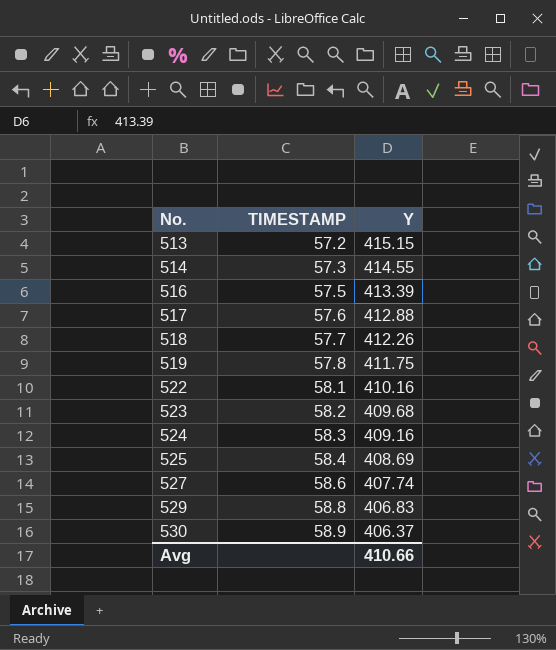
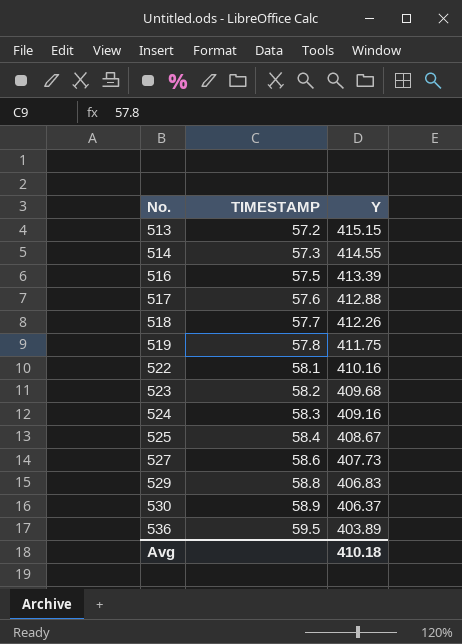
525 | Y: 408.69 -> 408.67
527 | Y: 407.74 -> 407.73
row 536: none -> 59.5 | 403.89
Avg | Y: 410.66 -> 410.18

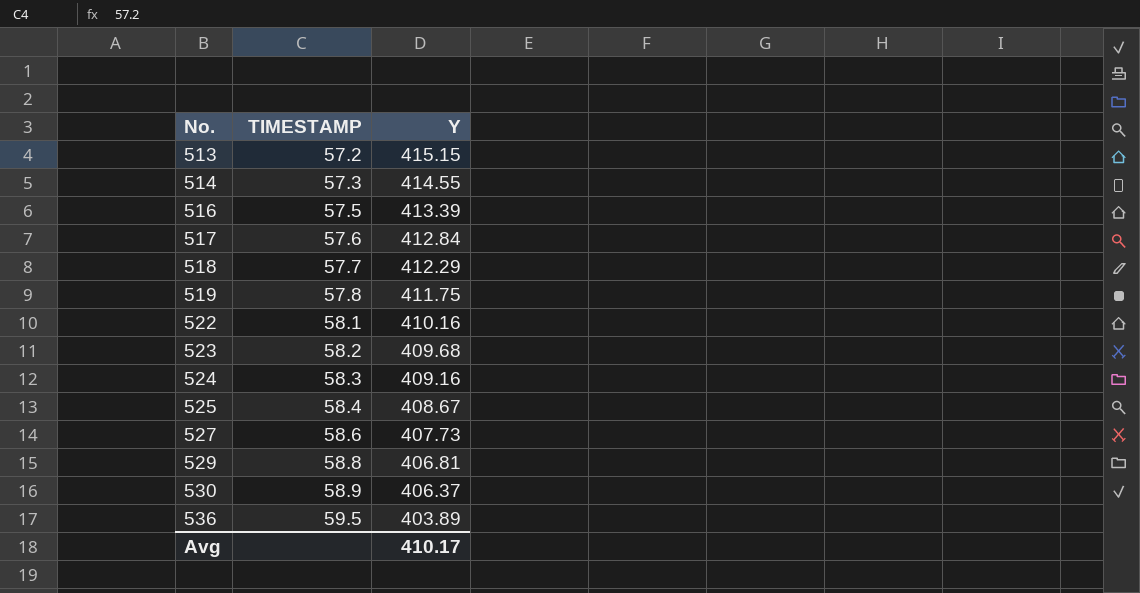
517 | Y: 412.88 -> 412.84
518 | Y: 412.26 -> 412.29
529 | Y: 406.83 -> 406.81
Avg | Y: 410.18 -> 410.17

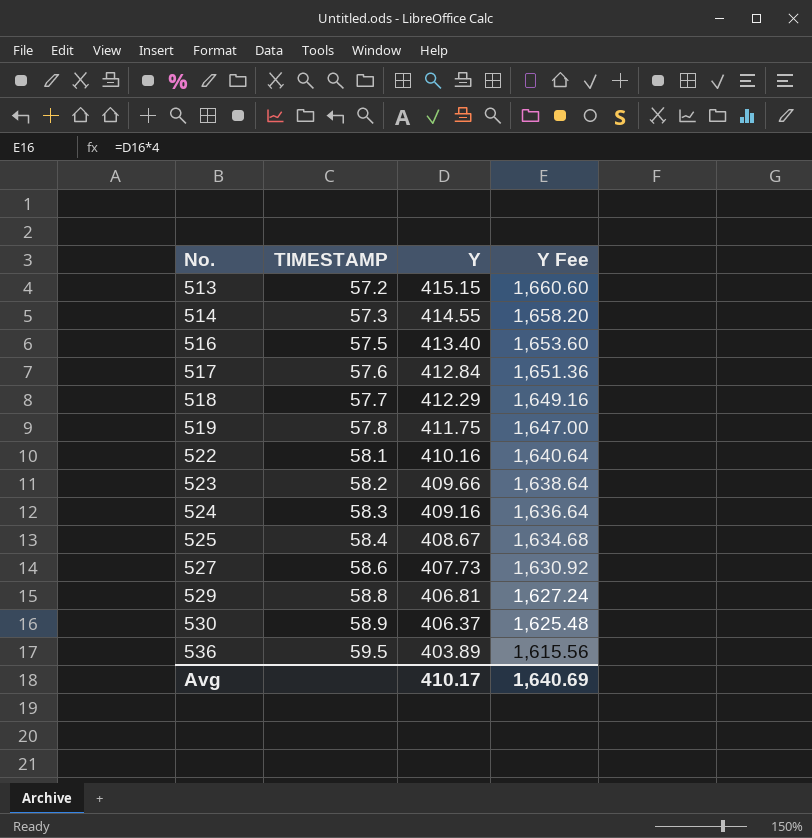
column Y Fee | formula: none -> [Y] * 4
516 | Y: 413.39 -> 413.40
523 | Y: 409.68 -> 409.66

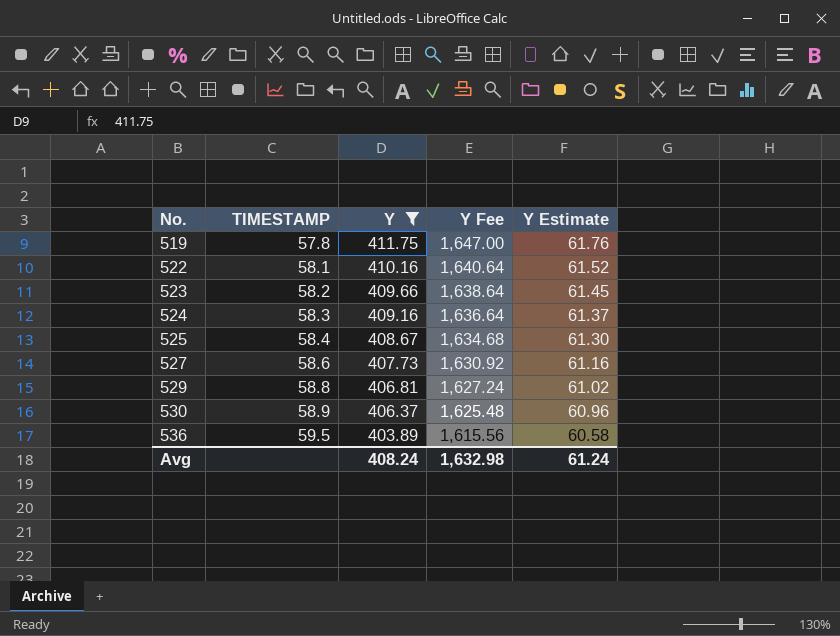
filter: none -> Y <= 411.75
column Y Estimate | formula: none -> [Y] * 0.15
Avg | Y: 410.17 -> 408.24
Avg | Y Fee: 1,640.69 -> 1,632.98

